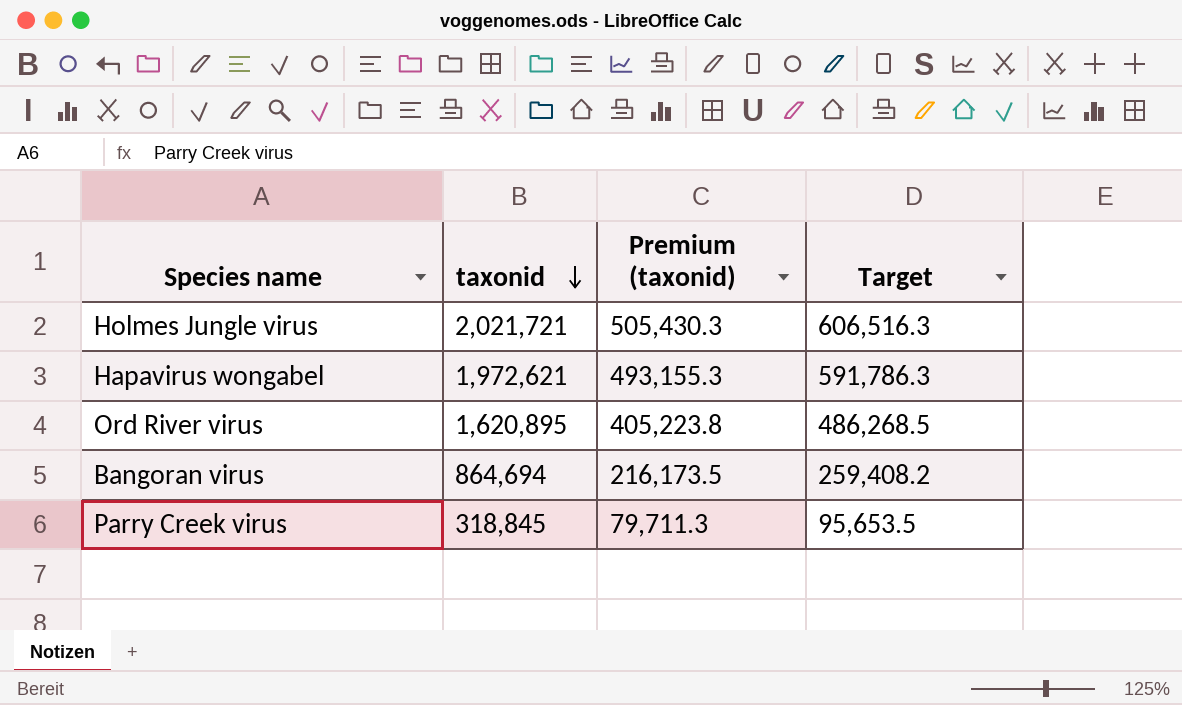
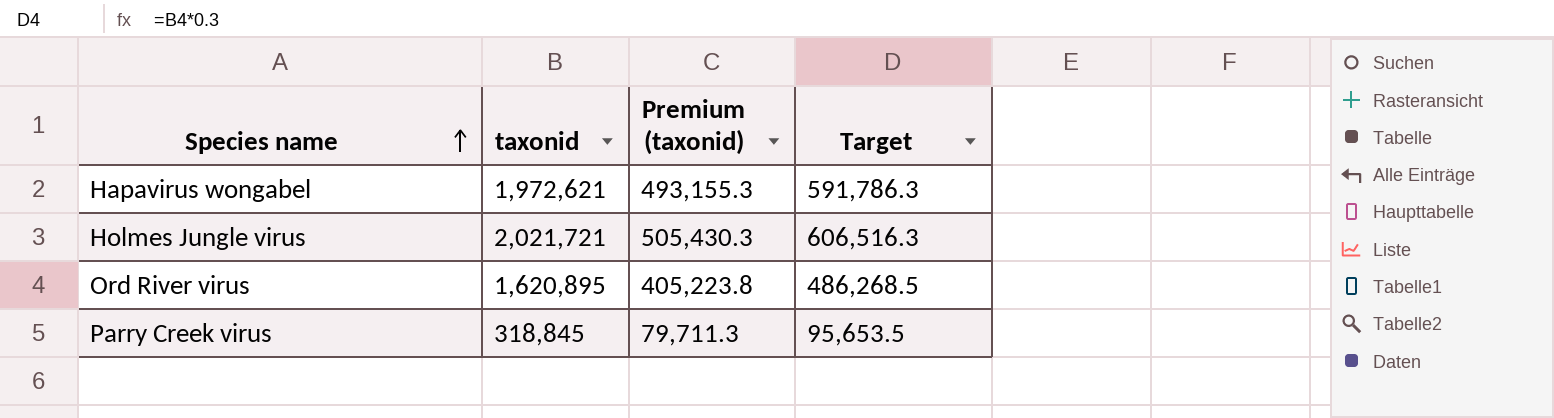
row order: taxonid descending -> Species name ascending
row Bangoran virus: 864,694 | 216,173.5 | 259,408.2 -> none

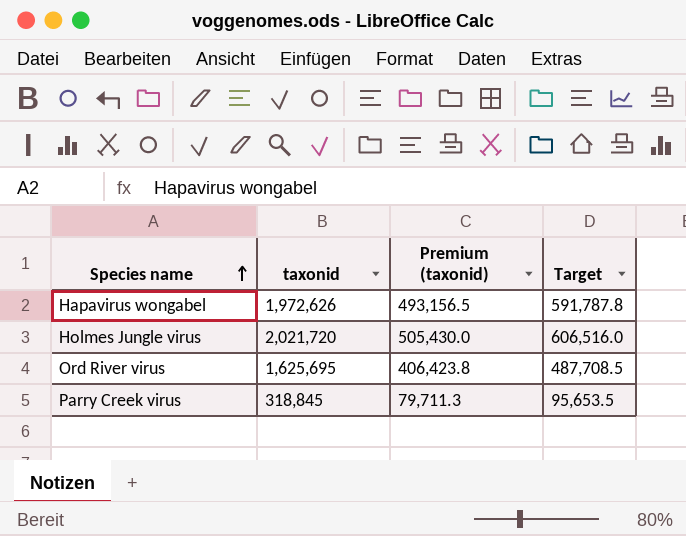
Hapavirus wongabel | taxonid: 1,972,621 -> 1,972,626
Hapavirus wongabel | Premium (taxonid): 493,155.3 -> 493,156.5
Hapavirus wongabel | Target: 591,786.3 -> 591,787.8
Holmes Jungle virus | taxonid: 2,021,721 -> 2,021,720
Holmes Jungle virus | Premium (taxonid): 505,430.3 -> 505,430.0
Holmes Jungle virus | Target: 606,516.3 -> 606,516.0
Ord River virus | taxonid: 1,620,895 -> 1,625,695
Ord River virus | Premium (taxonid): 405,223.8 -> 406,423.8
Ord River virus | Target: 486,268.5 -> 487,708.5

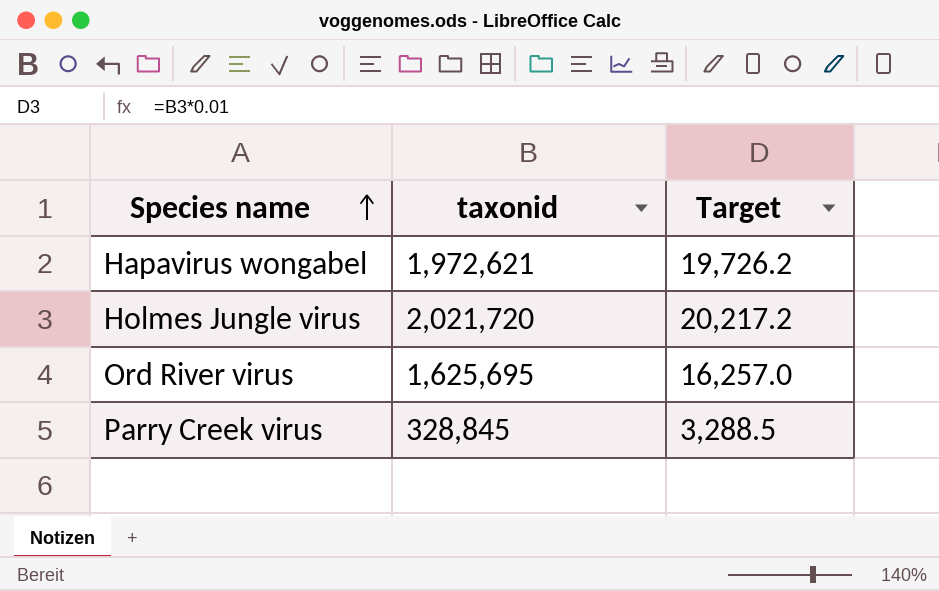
column Premium (taxonid) | formula: [taxonid] * 0.25 -> none
column Target | formula: [taxonid] * 0.3 -> [taxonid] * 0.01
Hapavirus wongabel | taxonid: 1,972,626 -> 1,972,621
Parry Creek virus | taxonid: 318,845 -> 328,845

